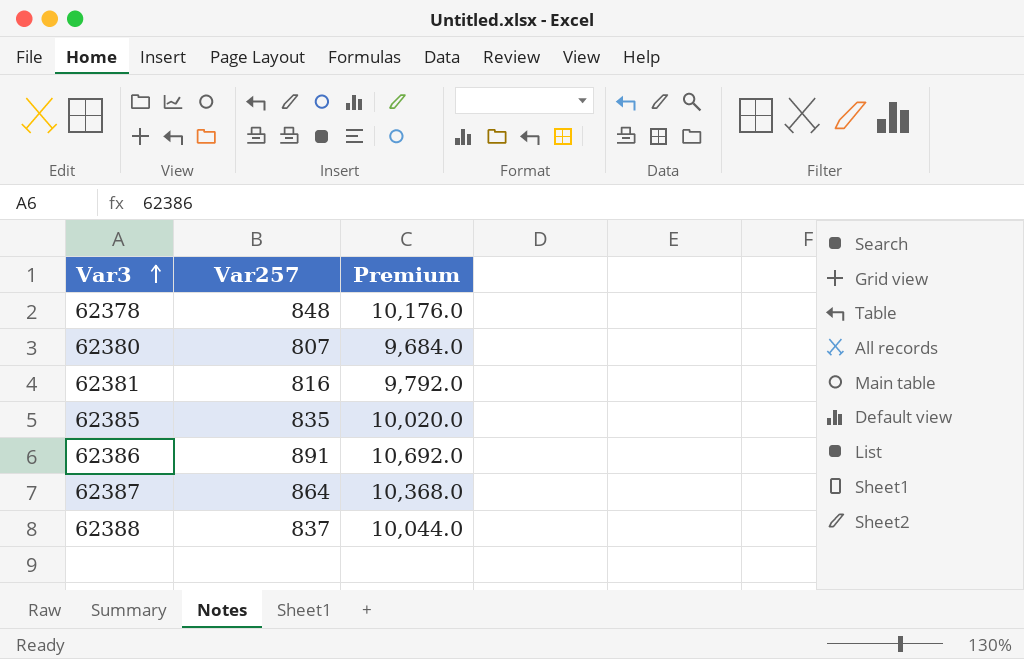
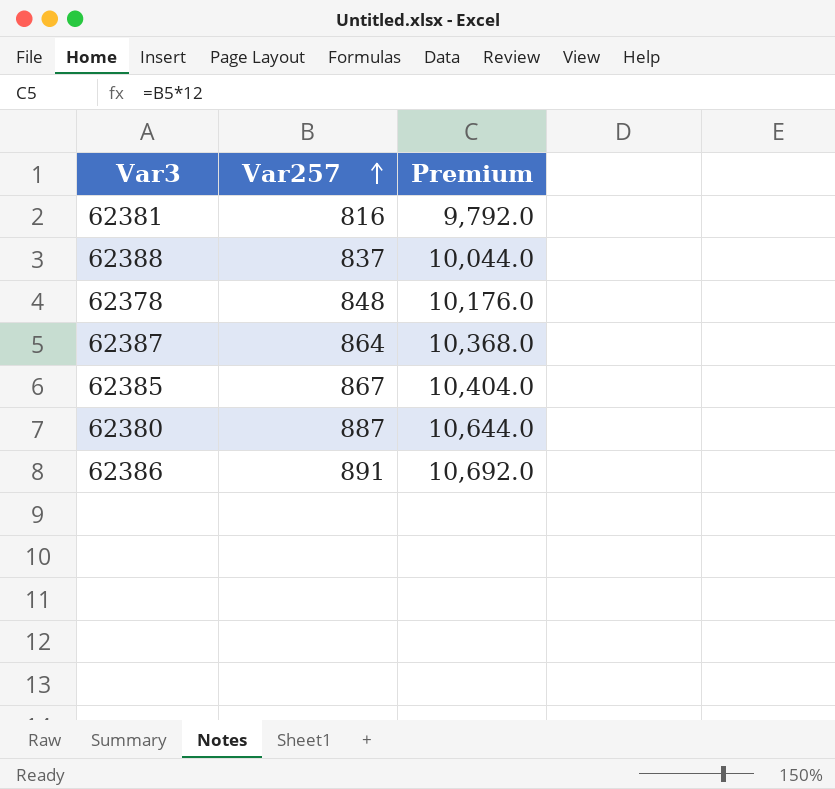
row order: Var3 ascending -> Var257 ascending
62385 | Var257: 835 -> 867
62385 | Premium: 10,020.0 -> 10,404.0
62380 | Var257: 807 -> 887
62380 | Premium: 9,684.0 -> 10,644.0

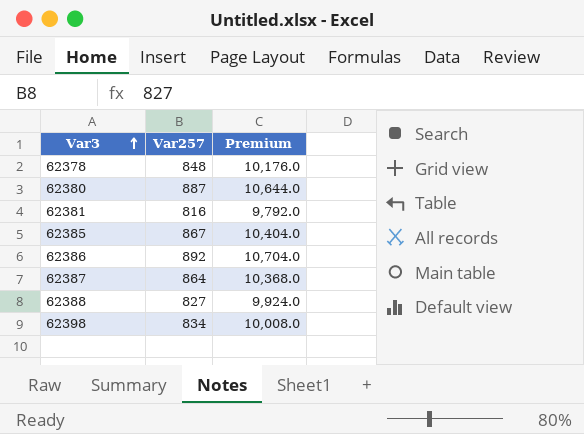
row order: Var257 ascending -> Var3 ascending
62386 | Var257: 891 -> 892
62386 | Premium: 10,692.0 -> 10,704.0
62388 | Var257: 837 -> 827
62388 | Premium: 10,044.0 -> 9,924.0
row 62398: none -> 834 | 10,008.0

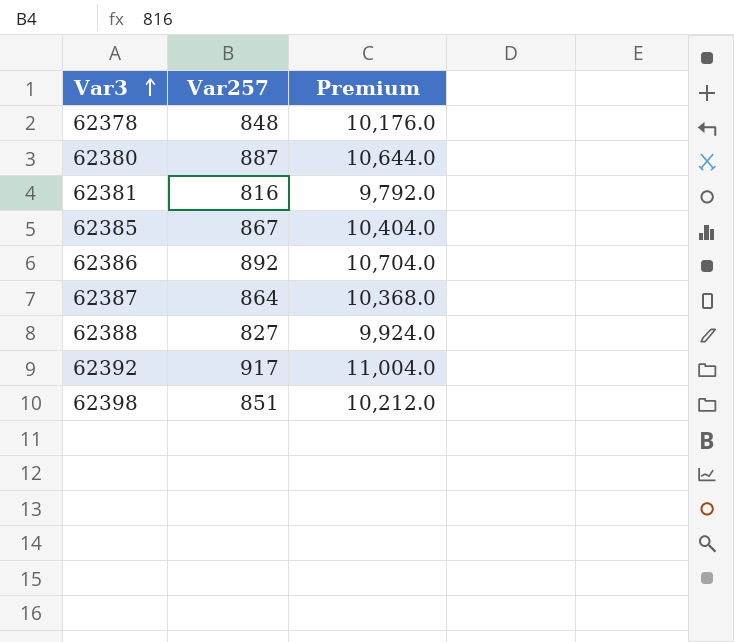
row 62392: none -> 917 | 11,004.0
62398 | Var257: 834 -> 851
62398 | Premium: 10,008.0 -> 10,212.0

